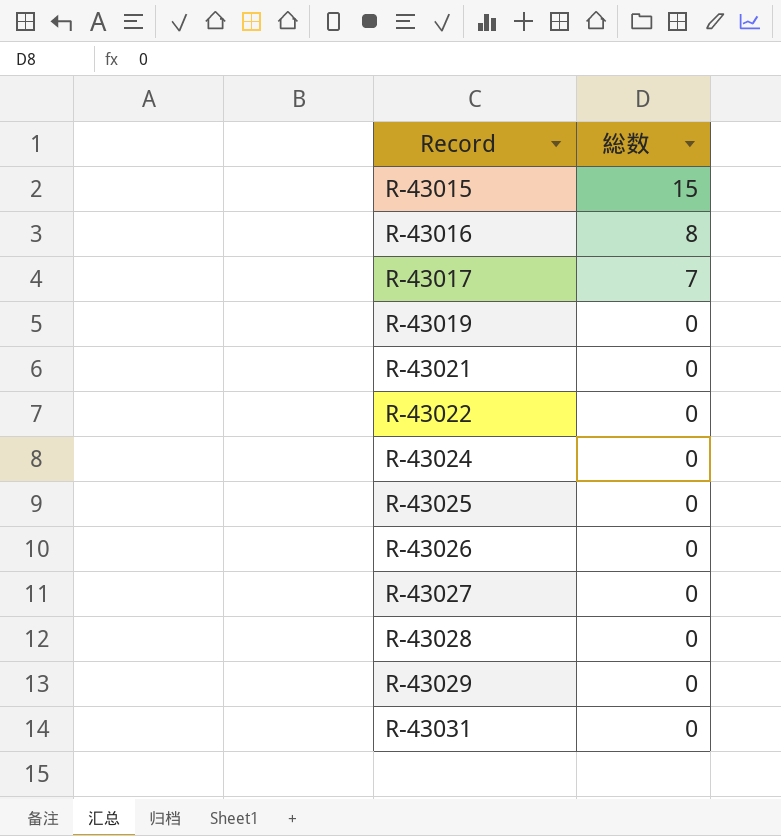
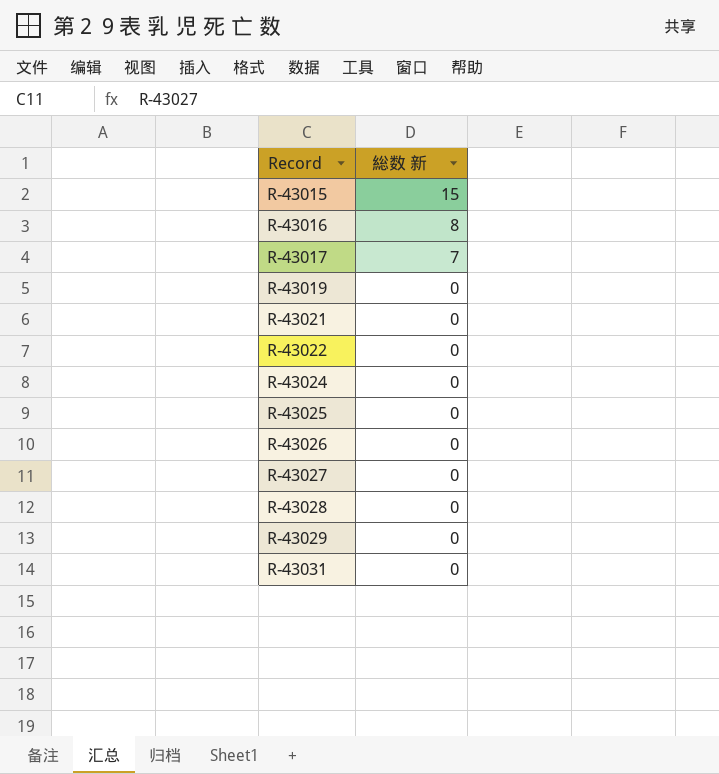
column name: 総数 -> 総数 新

